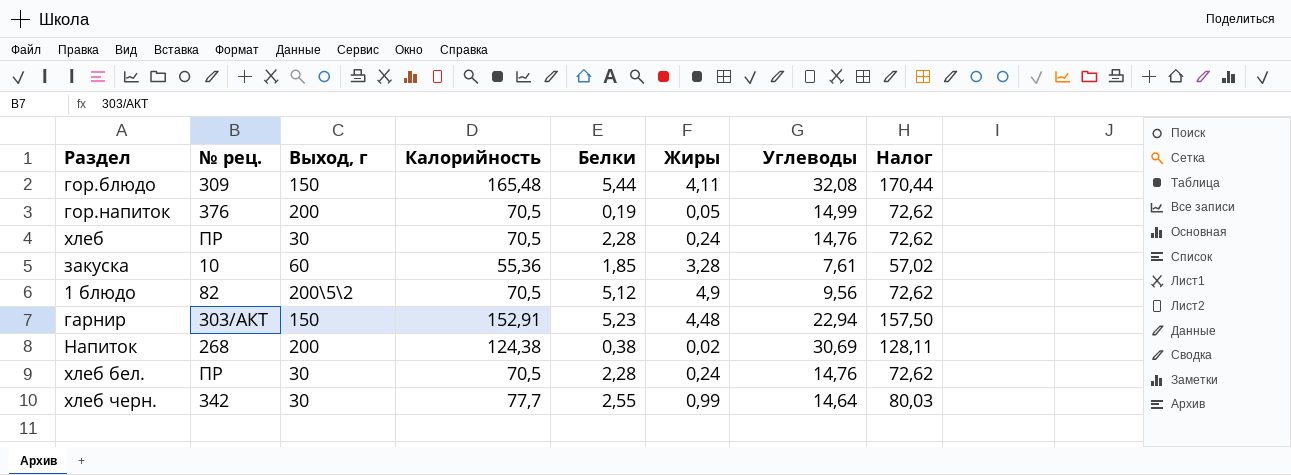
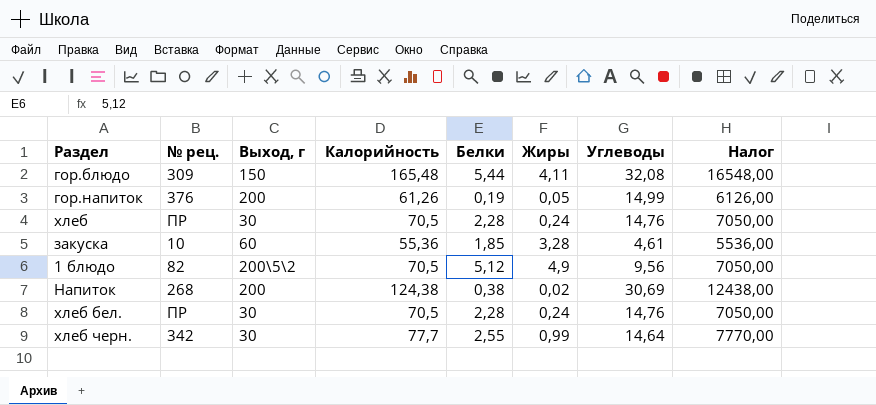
column Налог | formula: [Калорийность] * 1,03 -> [Калорийность] * 100
row гарнир: 303/АКТ | 150 | 152,91 | 5,23 | 4,48 | 22,94 | 157,50 -> none
гор.напиток | Калорийность: 70,5 -> 61,26
закуска | Углеводы: 7,61 -> 4,61

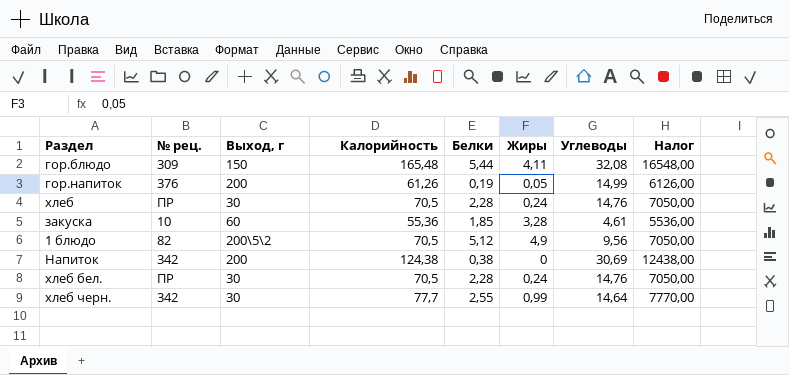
Напиток | № рец.: 268 -> 342
Напиток | Жиры: 0,02 -> 0

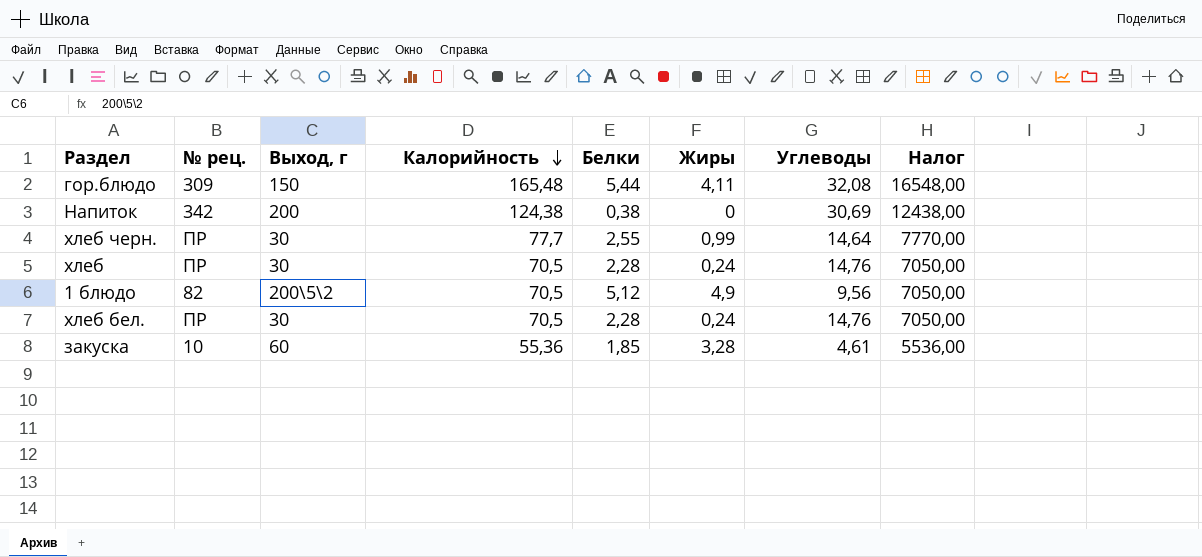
row order: none -> Калорийность descending
row гор.напиток: 376 | 200 | 61,26 | 0,19 | 0,05 | 14,99 | 6126,00 -> none
хлеб черн. | № рец.: 342 -> ПР

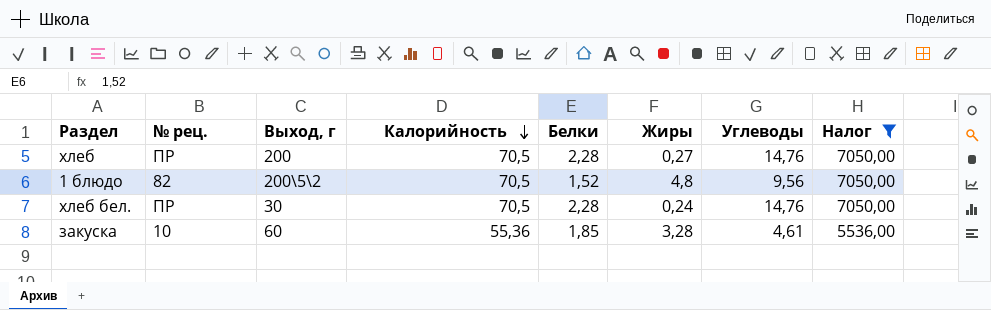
filter: none -> Налог <= 7050,00
хлеб | Выход, г: 30 -> 200
хлеб | Жиры: 0,24 -> 0,27
1 блюдо | Белки: 5,12 -> 1,52
1 блюдо | Жиры: 4,9 -> 4,8

